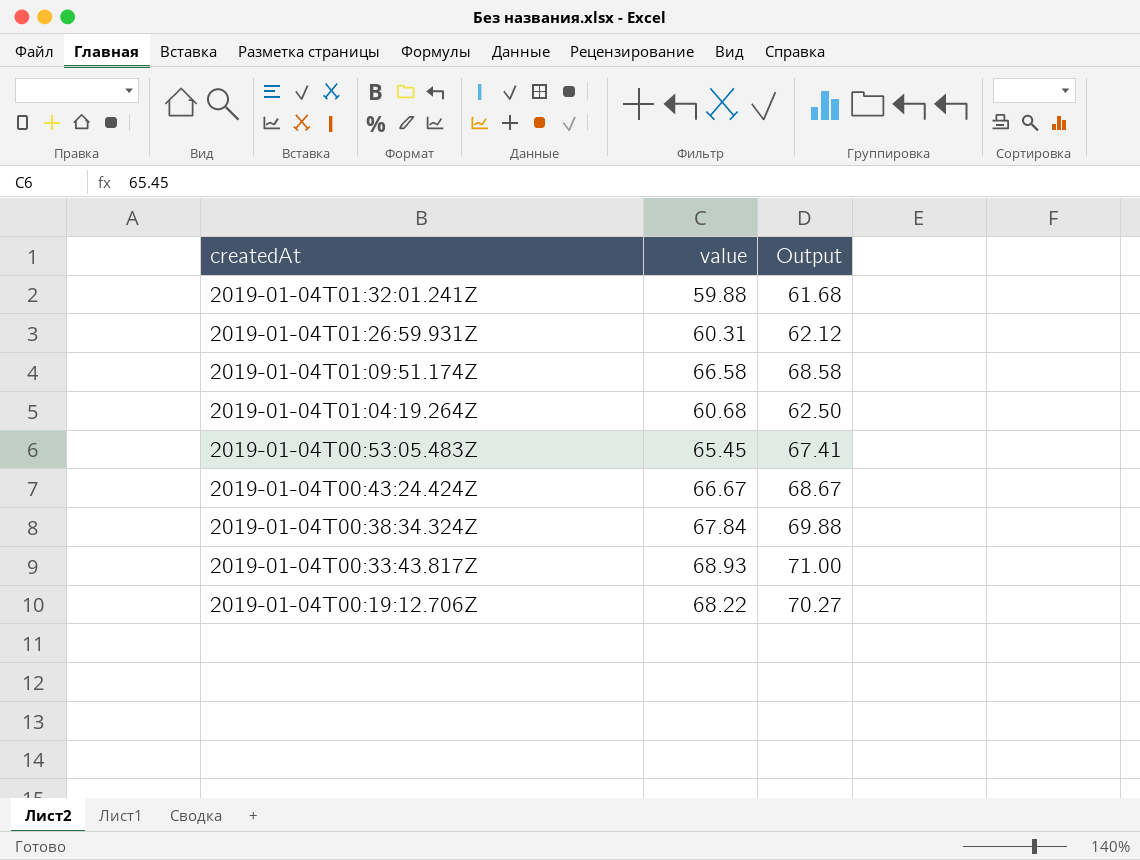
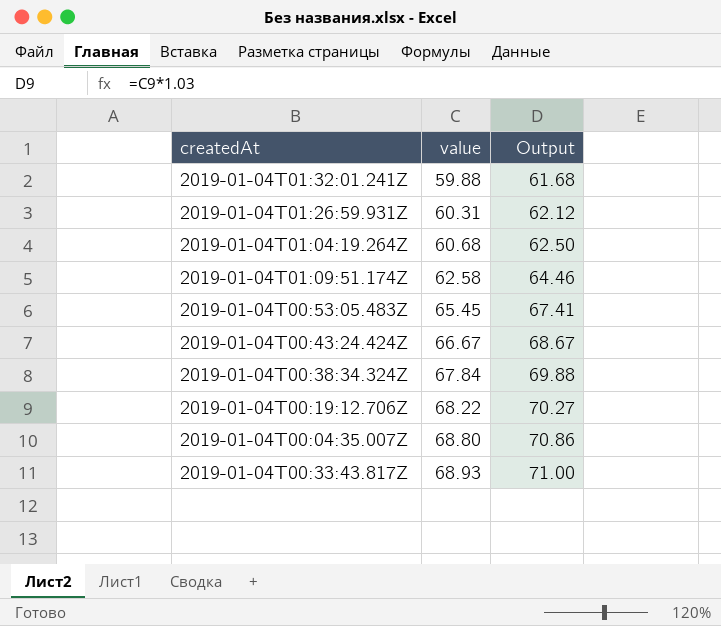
row order: createdAt descending -> value ascending
2019-01-04T01:09:51.174Z | value: 66.58 -> 62.58
2019-01-04T01:09:51.174Z | Output: 68.58 -> 64.46
row 2019-01-04T00:04:35.007Z: none -> 68.80 | 70.86

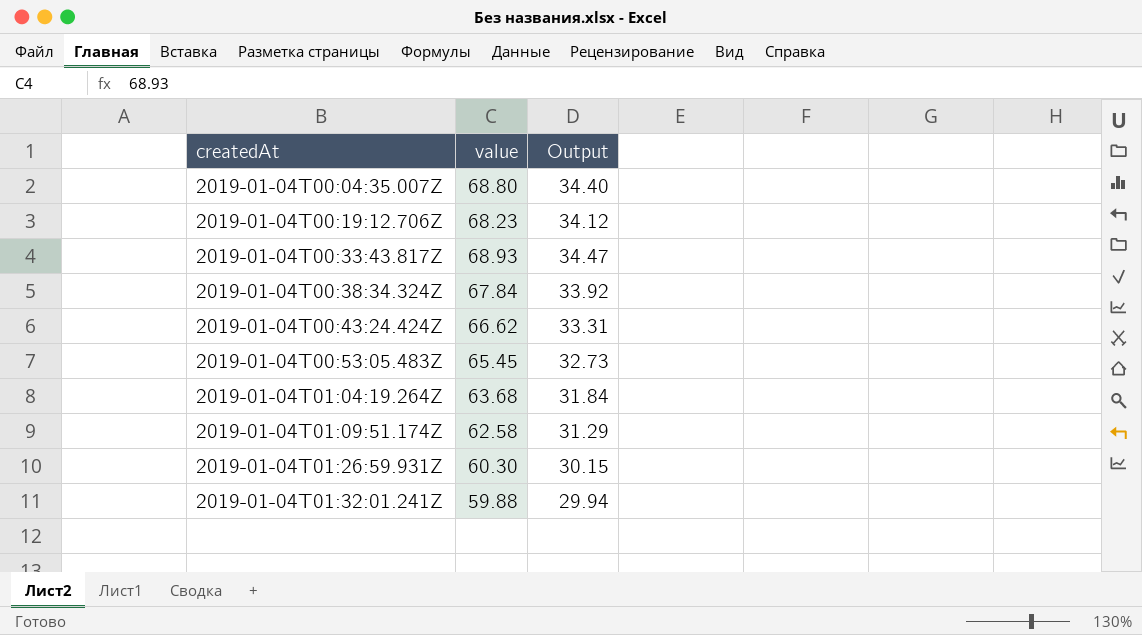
row order: value ascending -> createdAt ascending
column Output | formula: [value] * 1.03 -> [value] * 0.5
2019-01-04T00:19:12.706Z | value: 68.22 -> 68.23
2019-01-04T00:43:24.424Z | value: 66.67 -> 66.62
2019-01-04T01:04:19.264Z | value: 60.68 -> 63.68
2019-01-04T01:26:59.931Z | value: 60.31 -> 60.30

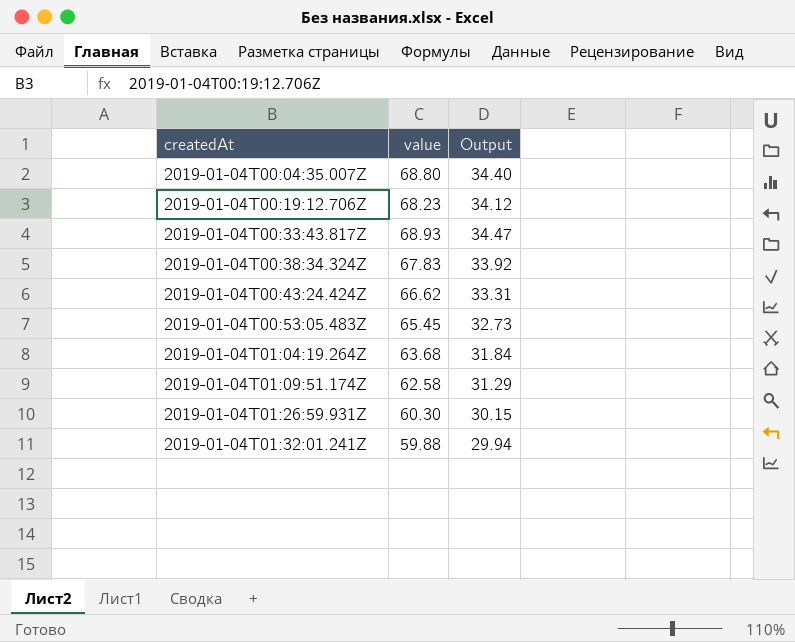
2019-01-04T00:38:34.324Z | value: 67.84 -> 67.83

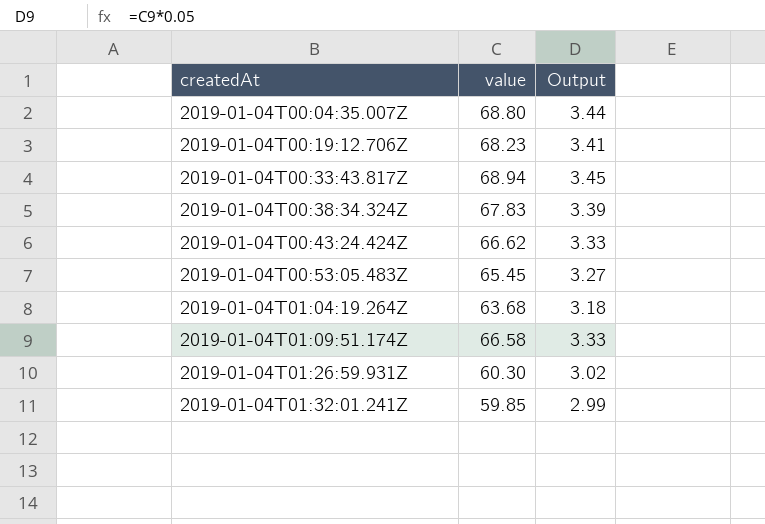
column Output | formula: [value] * 0.5 -> [value] * 0.05
2019-01-04T00:33:43.817Z | value: 68.93 -> 68.94
2019-01-04T01:09:51.174Z | value: 62.58 -> 66.58
2019-01-04T01:32:01.241Z | value: 59.88 -> 59.85

